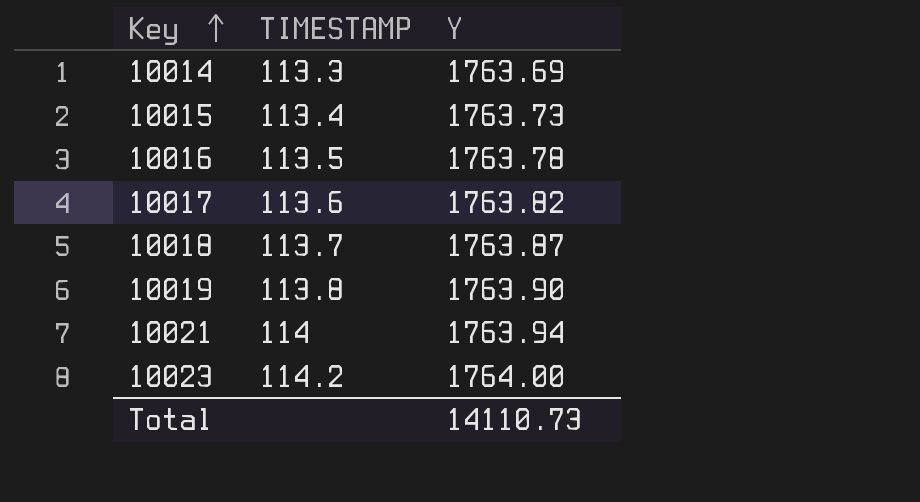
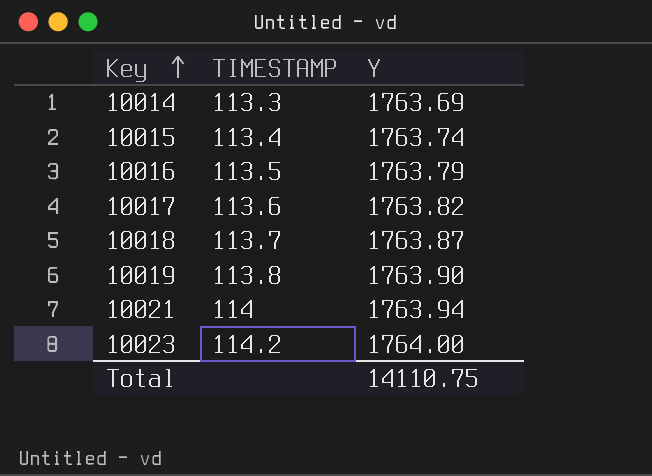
10015 | Y: 1763.73 -> 1763.74
10016 | Y: 1763.78 -> 1763.79
Total | Y: 14110.73 -> 14110.75

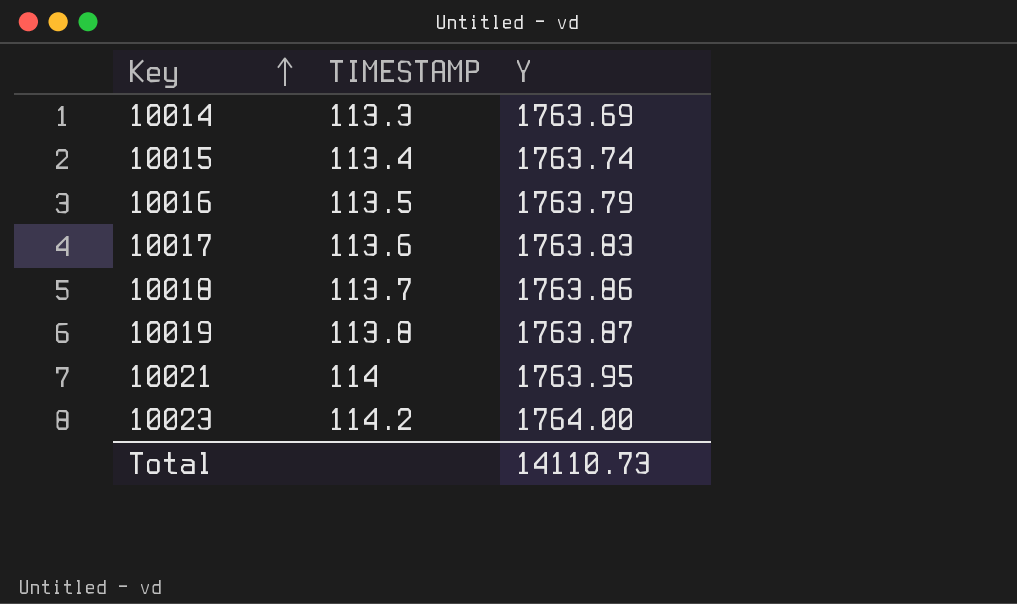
10017 | Y: 1763.82 -> 1763.83
10018 | Y: 1763.87 -> 1763.86
10019 | Y: 1763.90 -> 1763.87
10021 | Y: 1763.94 -> 1763.95
Total | Y: 14110.75 -> 14110.73

